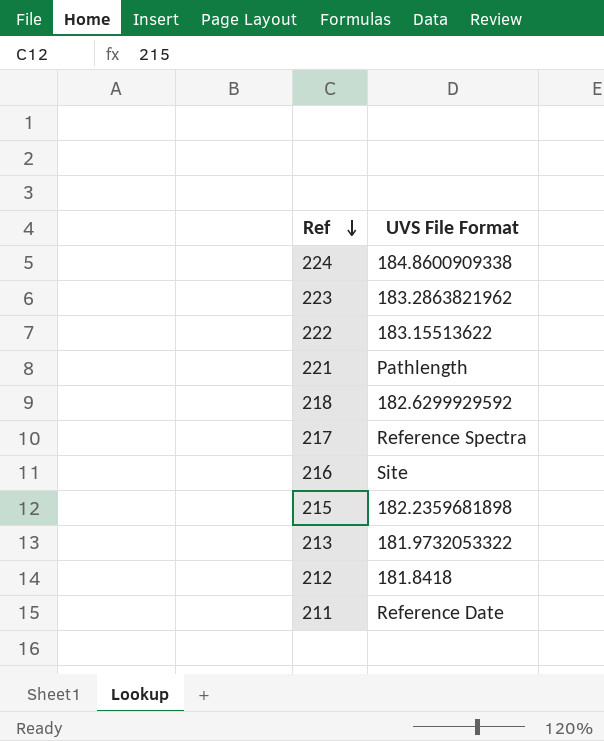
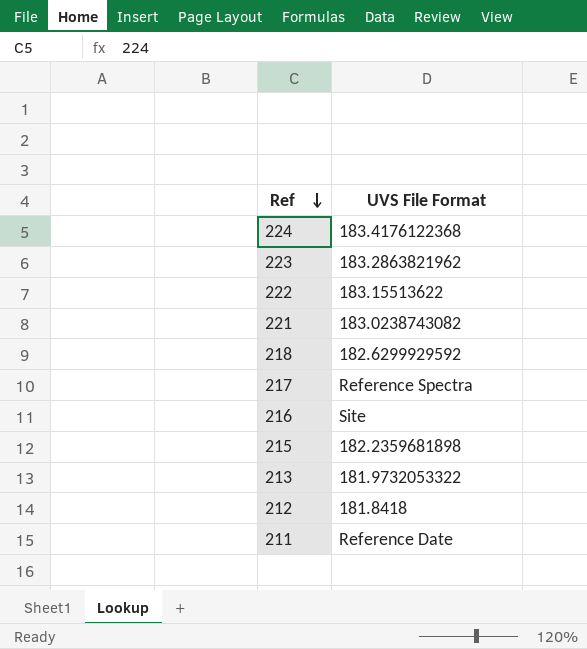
224 | UVS File Format: 184.8600909338 -> 183.4176122368
221 | UVS File Format: Pathlength -> 183.0238743082

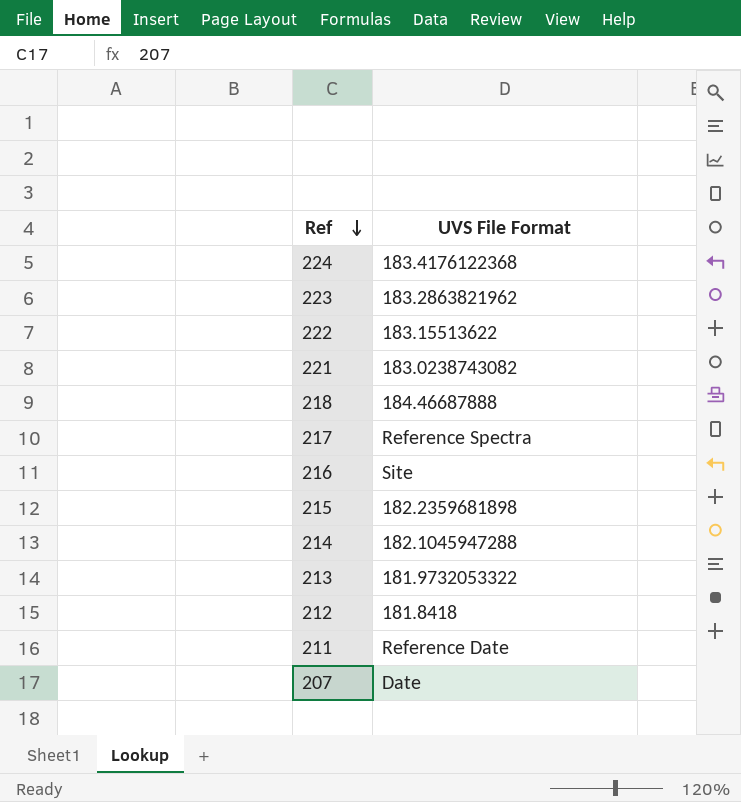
218 | UVS File Format: 182.6299929592 -> 184.46687888
row 214: none -> 182.1045947288
row 207: none -> Date

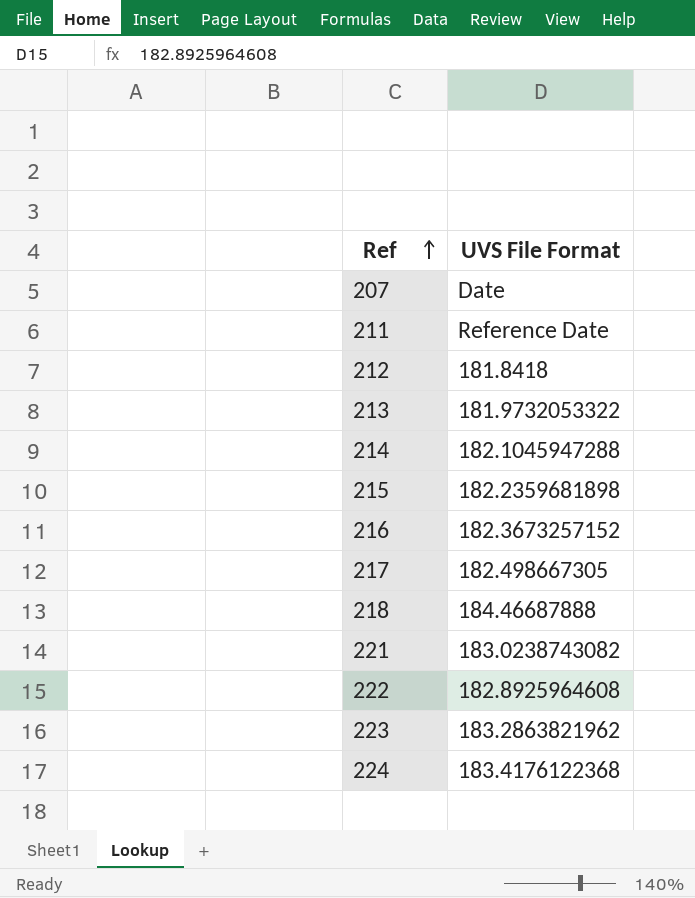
row order: Ref descending -> Ref ascending
216 | UVS File Format: Site -> 182.3673257152
217 | UVS File Format: Reference Spectra -> 182.498667305
222 | UVS File Format: 183.15513622 -> 182.8925964608

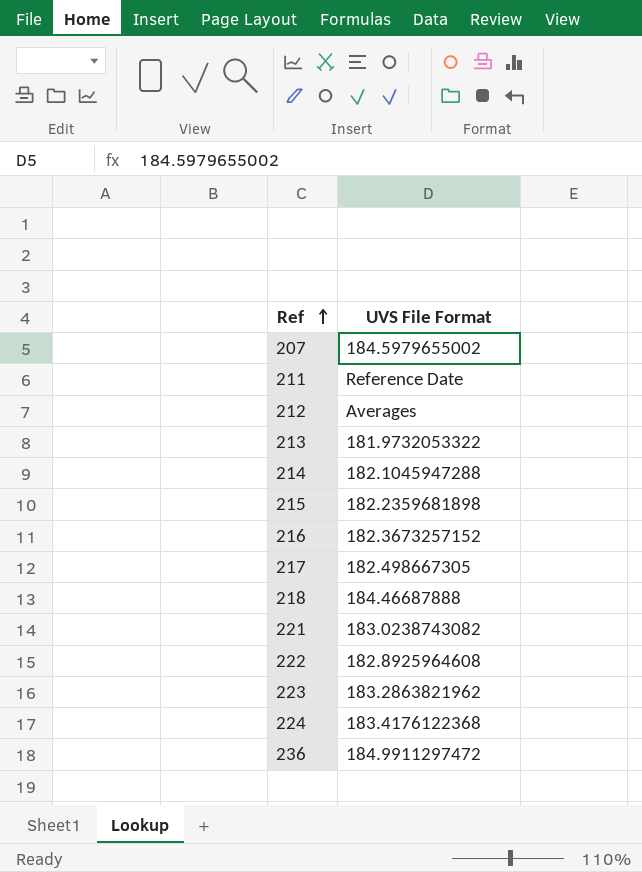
207 | UVS File Format: Date -> 184.5979655002
212 | UVS File Format: 181.8418 -> Averages
row 236: none -> 184.9911297472

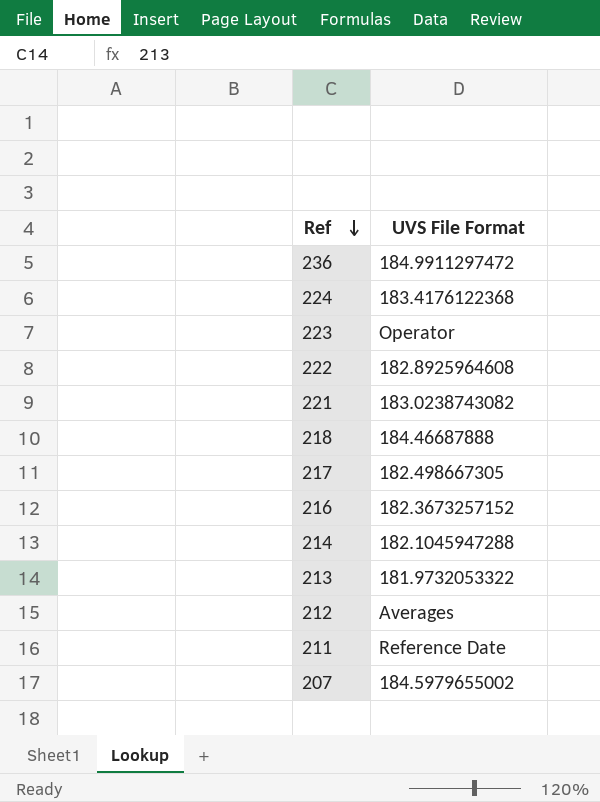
row order: Ref ascending -> Ref descending
row 215: 182.2359681898 -> none
223 | UVS File Format: 183.2863821962 -> Operator

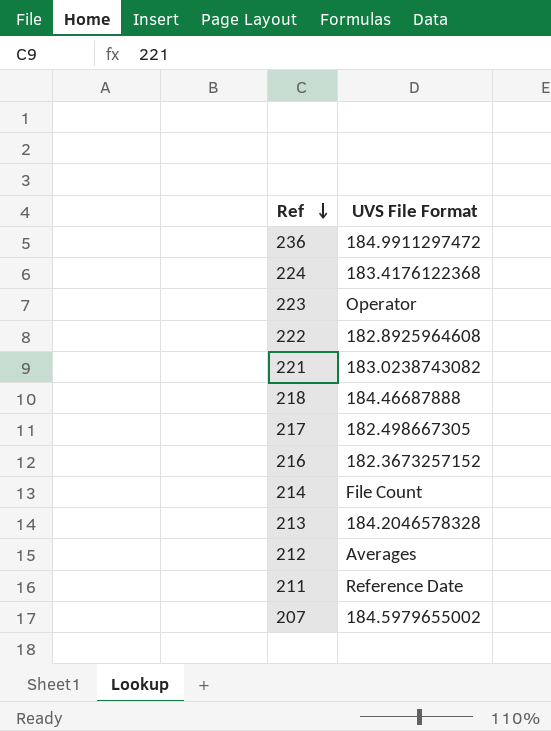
214 | UVS File Format: 182.1045947288 -> File Count
213 | UVS File Format: 181.9732053322 -> 184.2046578328

